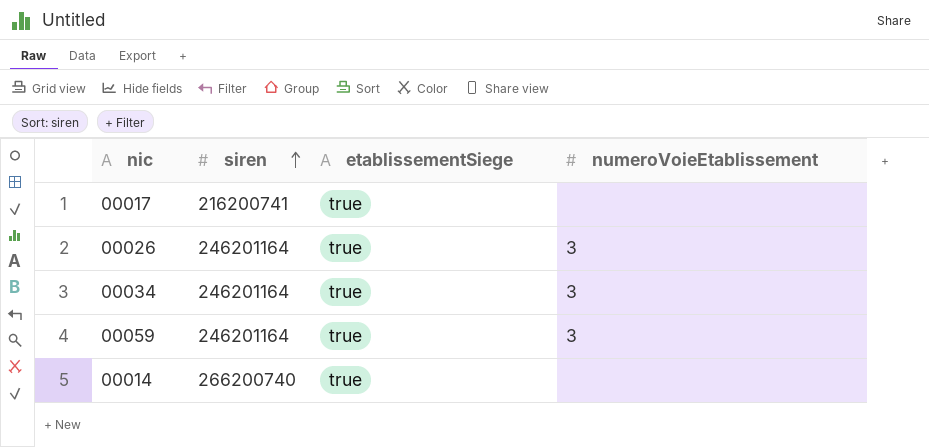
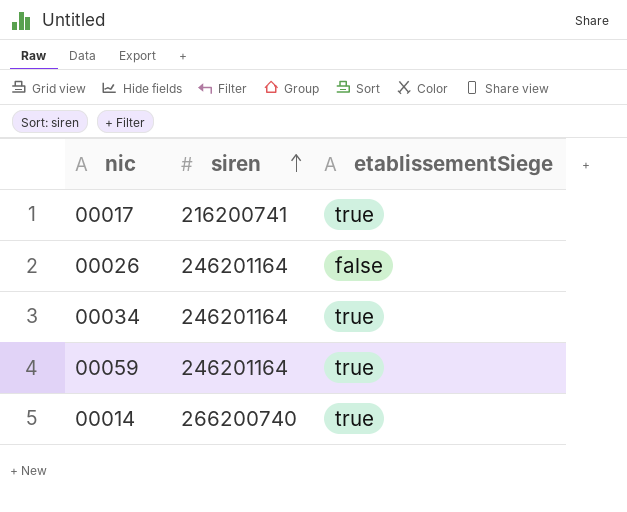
column numeroVoieEtablissement | position: 4 -> none
00026 | etablissementSiege: true -> false

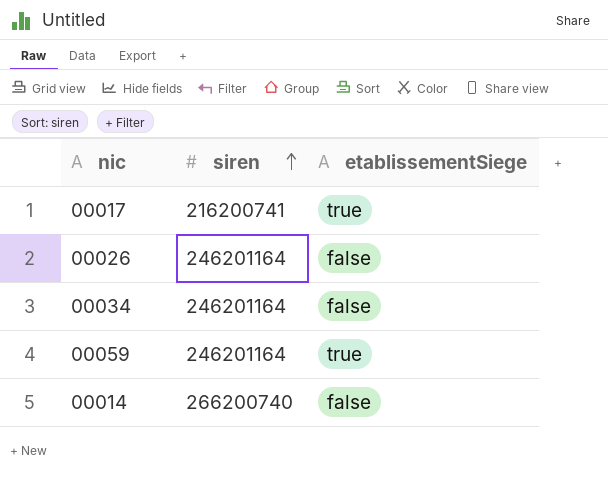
00034 | etablissementSiege: true -> false
00014 | etablissementSiege: true -> false

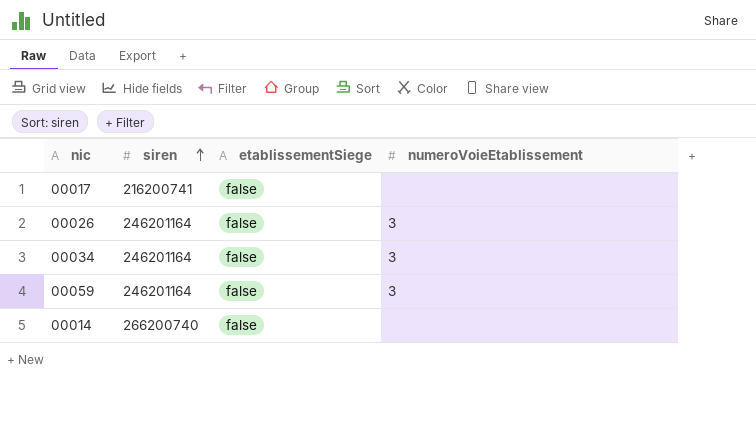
column numeroVoieEtablissement | position: none -> 4
00017 | etablissementSiege: true -> false
00059 | etablissementSiege: true -> false

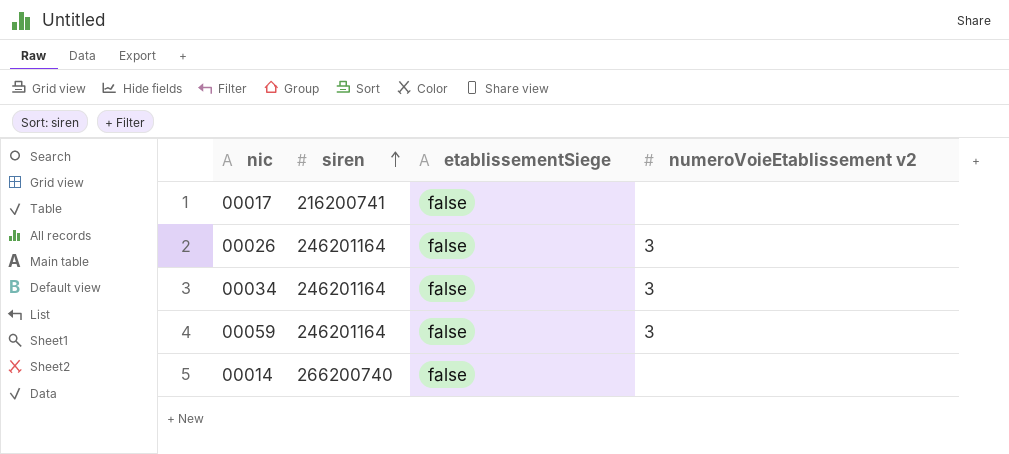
column name: numeroVoieEtablissement -> numeroVoieEtablissement v2

